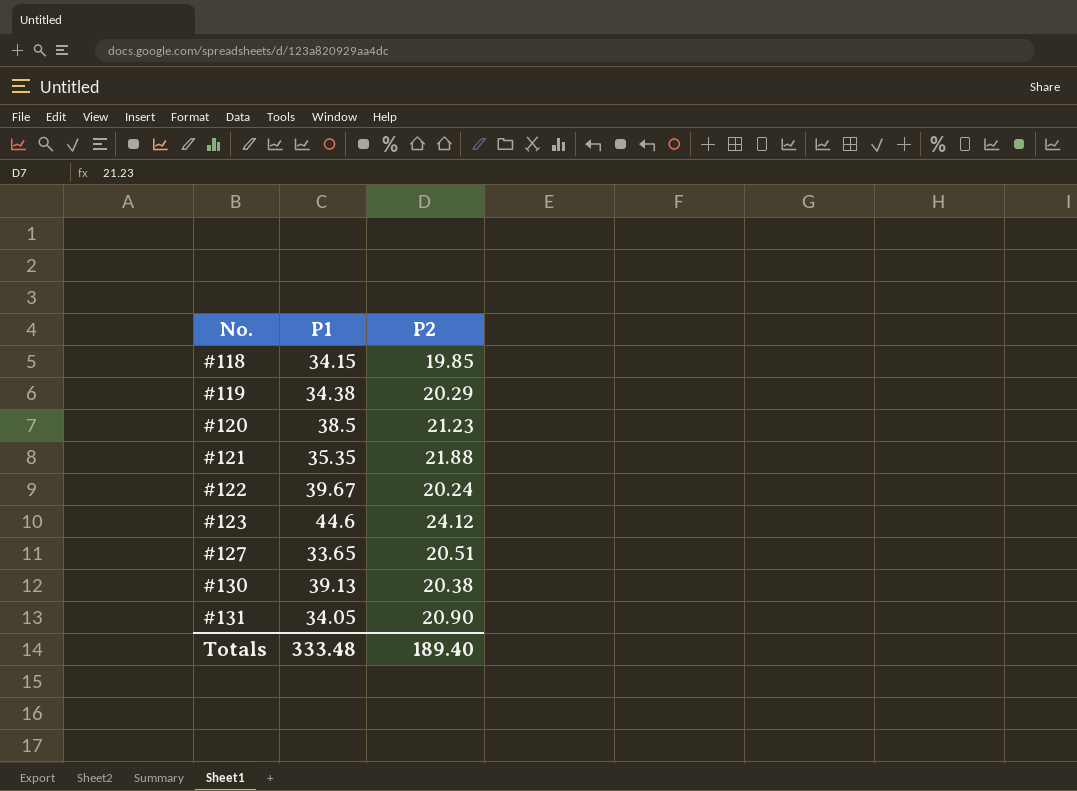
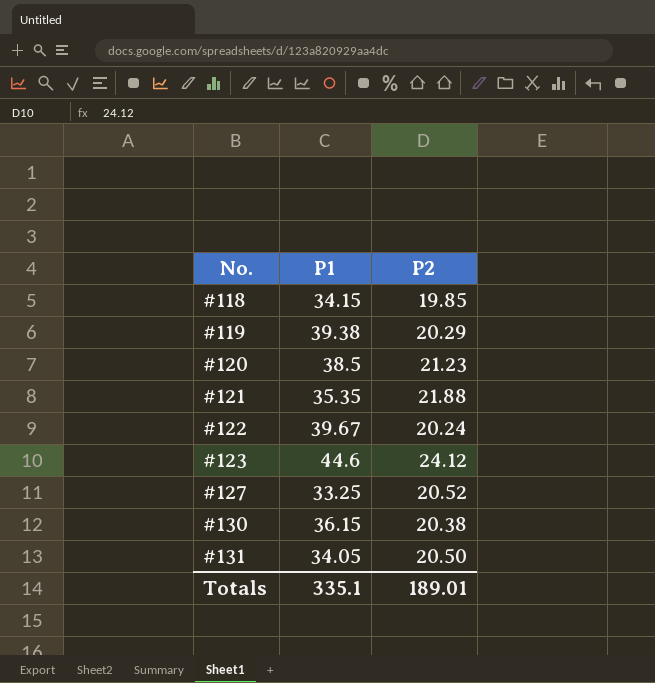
#119 | P1: 34.38 -> 39.38
#127 | P1: 33.65 -> 33.25
#127 | P2: 20.51 -> 20.52
#130 | P1: 39.13 -> 36.15
#131 | P2: 20.90 -> 20.50
Totals | P1: 333.48 -> 335.1
Totals | P2: 189.40 -> 189.01

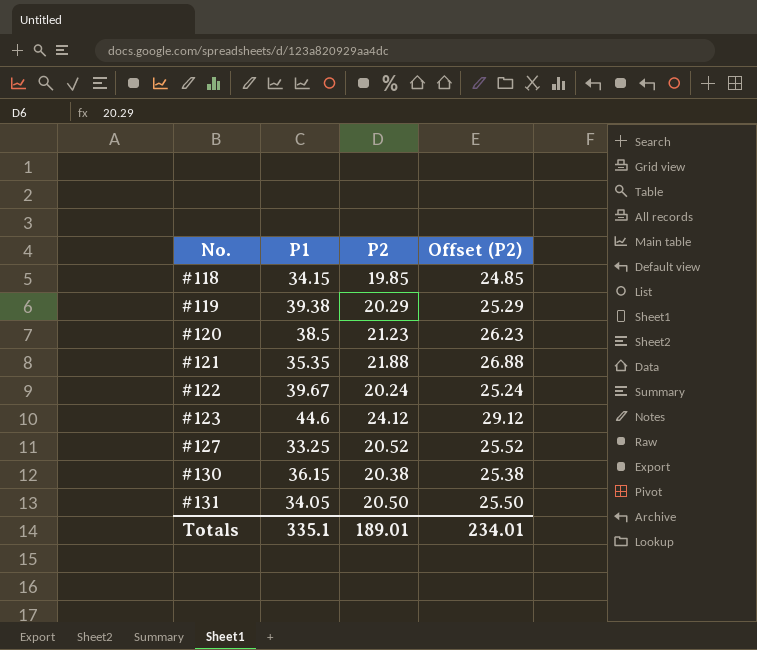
column Offset (P2) | formula: none -> [P2] + 5

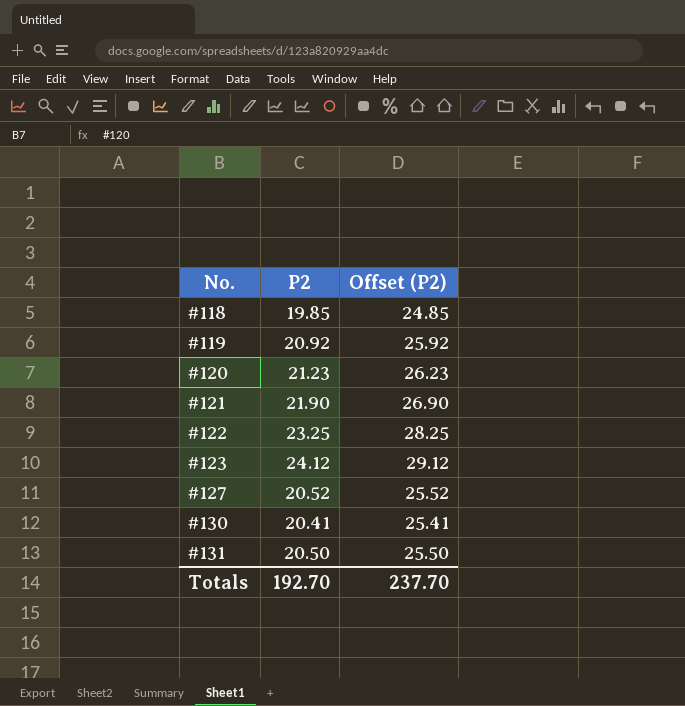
column P1 | position: 2 -> none
#119 | P2: 20.29 -> 20.92
#119 | Offset (P2): 25.29 -> 25.92
#121 | P2: 21.88 -> 21.90
#121 | Offset (P2): 26.88 -> 26.90
#122 | P2: 20.24 -> 23.25
#122 | Offset (P2): 25.24 -> 28.25
#130 | P2: 20.38 -> 20.41
#130 | Offset (P2): 25.38 -> 25.41
Totals | P2: 189.01 -> 192.70
Totals | Offset (P2): 234.01 -> 237.70

